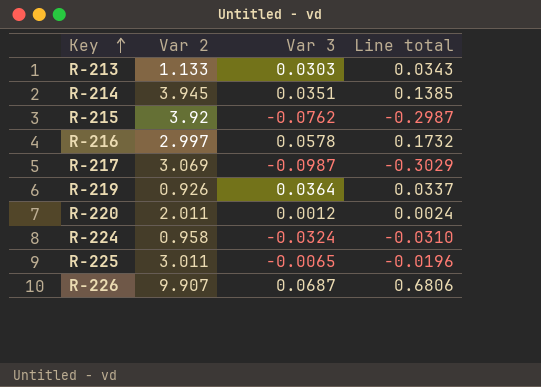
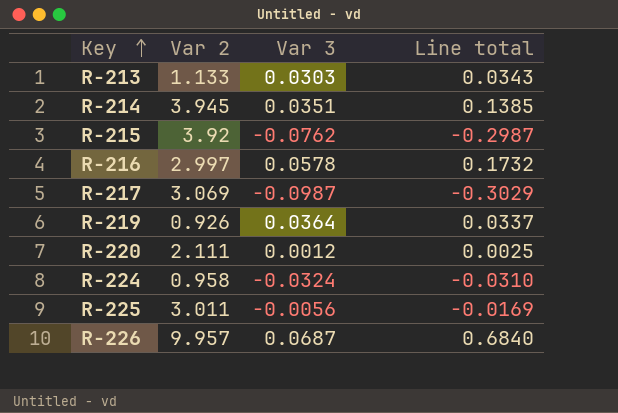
R-220 | Var 2: 2.011 -> 2.111
R-220 | Line total: 0.0024 -> 0.0025
R-225 | Var 3: -0.0065 -> -0.0056
R-225 | Line total: -0.0196 -> -0.0169
R-226 | Var 2: 9.907 -> 9.957
R-226 | Line total: 0.6806 -> 0.6840

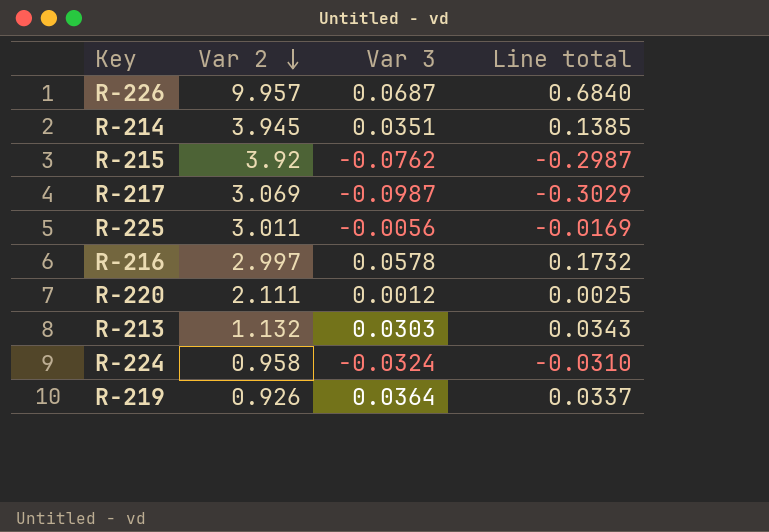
row order: Key ascending -> Var 2 descending
R-213 | Var 2: 1.133 -> 1.132

